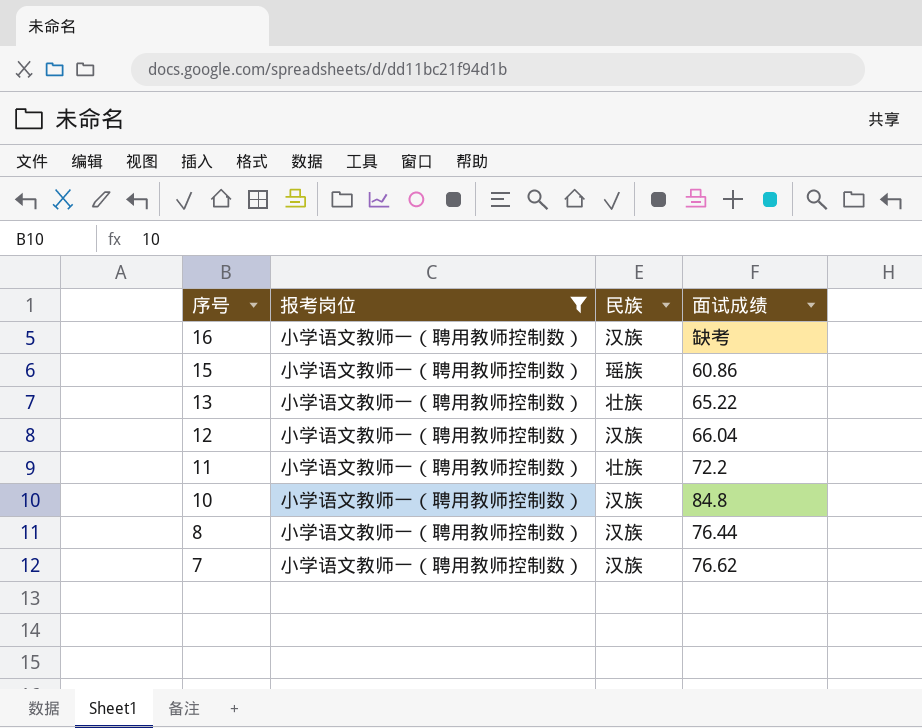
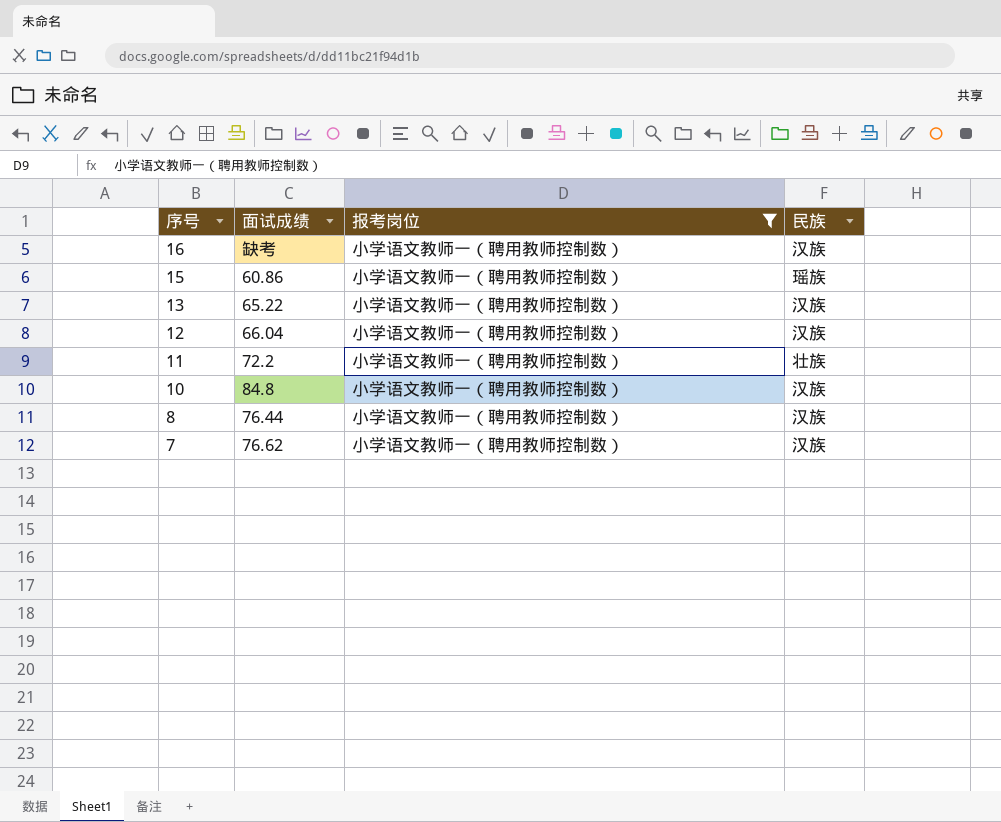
column 面试成绩 | position: 4 -> 2
13 | 民族: 壮族 -> 汉族

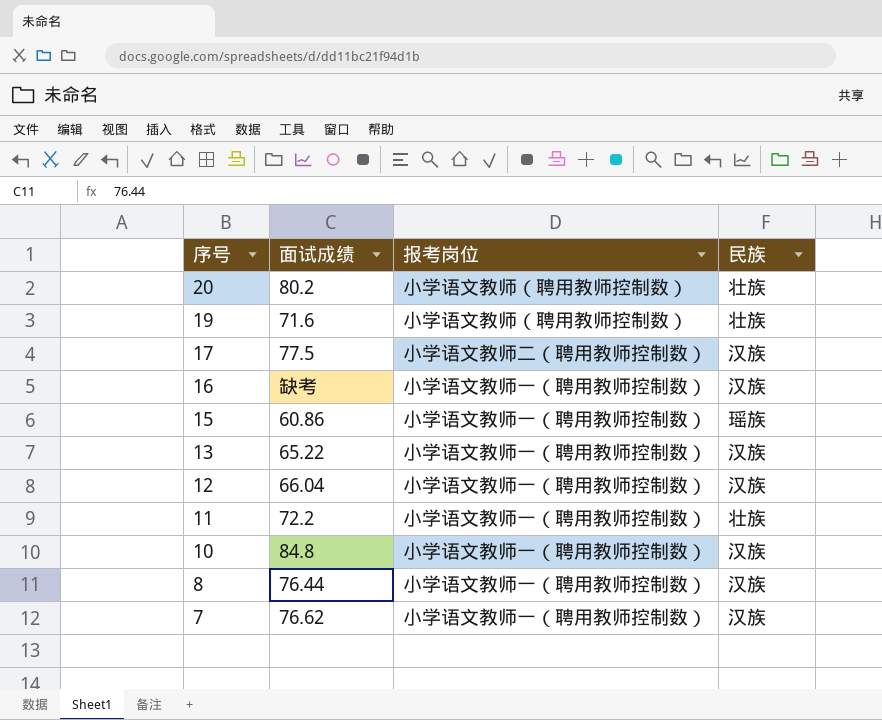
filter: 报考岗位 = 小学语文教师一（聘用教师控制数） -> none

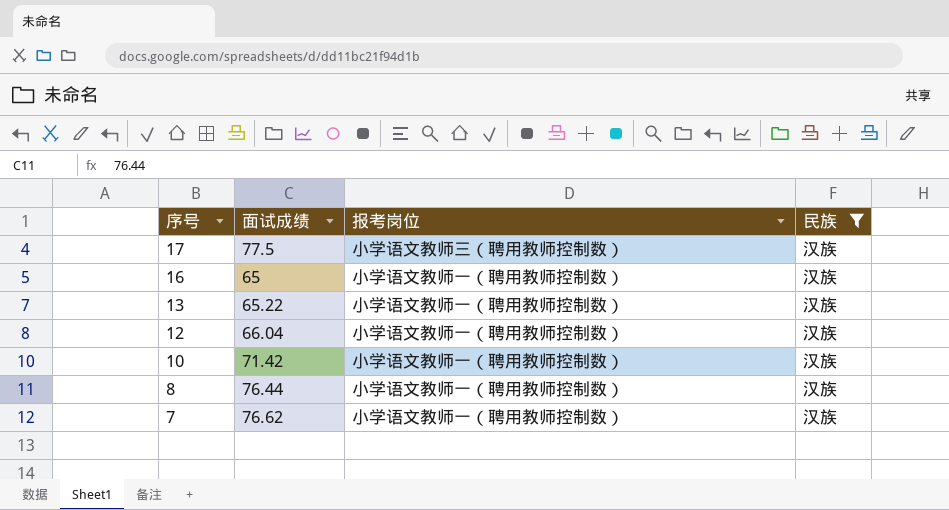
filter: none -> 民族 = 汉族
17 | 报考岗位: 小学语文教师二（聘用教师控制数） -> 小学语文教师三（聘用教师控制数）
16 | 面试成绩: 缺考 -> 65
10 | 面试成绩: 84.8 -> 71.42

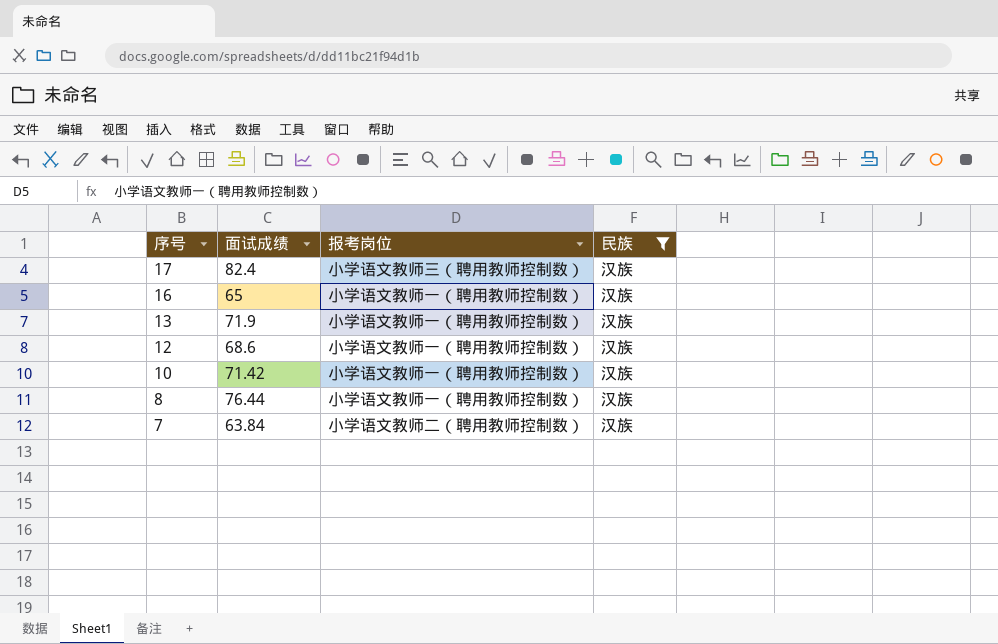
17 | 面试成绩: 77.5 -> 82.4
13 | 面试成绩: 65.22 -> 71.9
12 | 面试成绩: 66.04 -> 68.6
7 | 面试成绩: 76.62 -> 63.84
7 | 报考岗位: 小学语文教师一（聘用教师控制数） -> 小学语文教师二（聘用教师控制数）

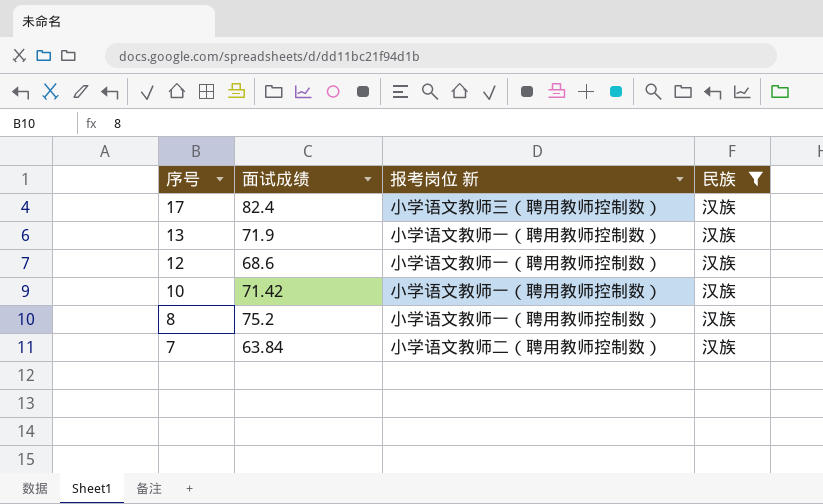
column name: 报考岗位 -> 报考岗位 新
row 16: 65 | 小学语文教师一（聘用教师控制数） | 汉族 -> none
8 | 面试成绩: 76.44 -> 75.2

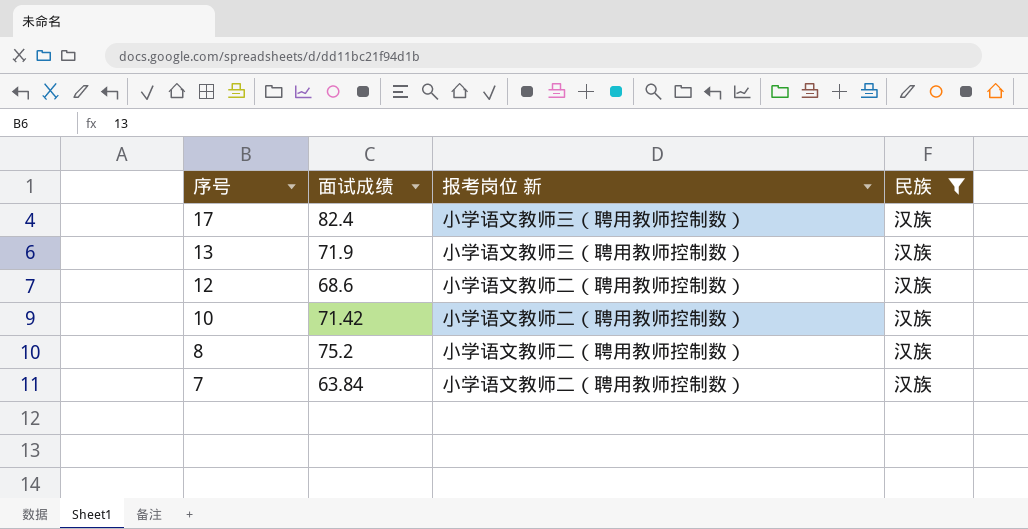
13 | 报考岗位 新: 小学语文教师一（聘用教师控制数） -> 小学语文教师三（聘用教师控制数）
12 | 报考岗位 新: 小学语文教师一（聘用教师控制数） -> 小学语文教师二（聘用教师控制数）
10 | 报考岗位 新: 小学语文教师一（聘用教师控制数） -> 小学语文教师二（聘用教师控制数）
8 | 报考岗位 新: 小学语文教师一（聘用教师控制数） -> 小学语文教师二（聘用教师控制数）

